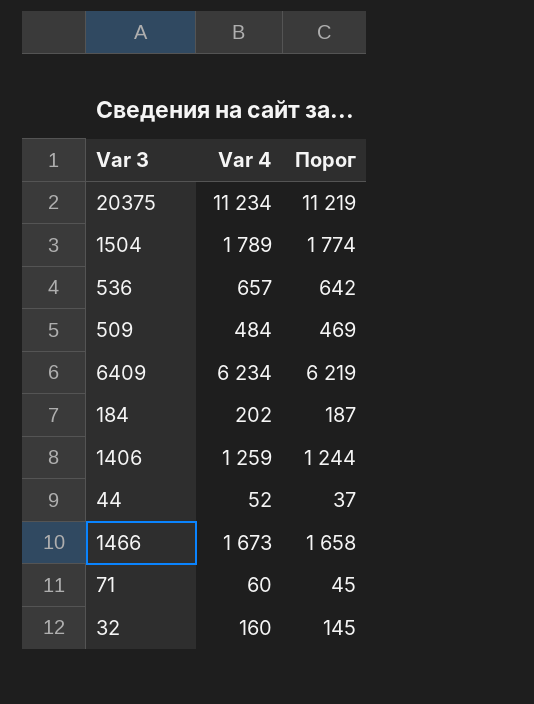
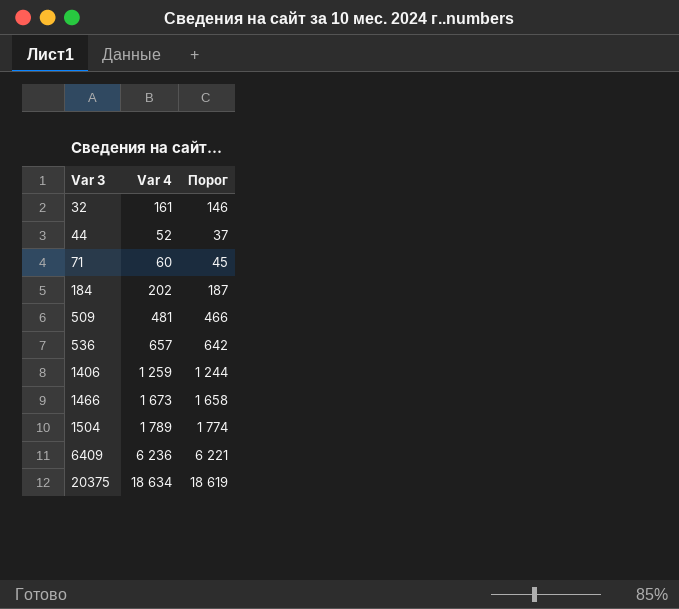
row order: none -> Var 3 ascending
32 | Var 4: 160 -> 161
32 | Порог: 145 -> 146
509 | Var 4: 484 -> 481
509 | Порог: 469 -> 466
6409 | Var 4: 6 234 -> 6 236
6409 | Порог: 6 219 -> 6 221
20375 | Var 4: 11 234 -> 18 634
20375 | Порог: 11 219 -> 18 619

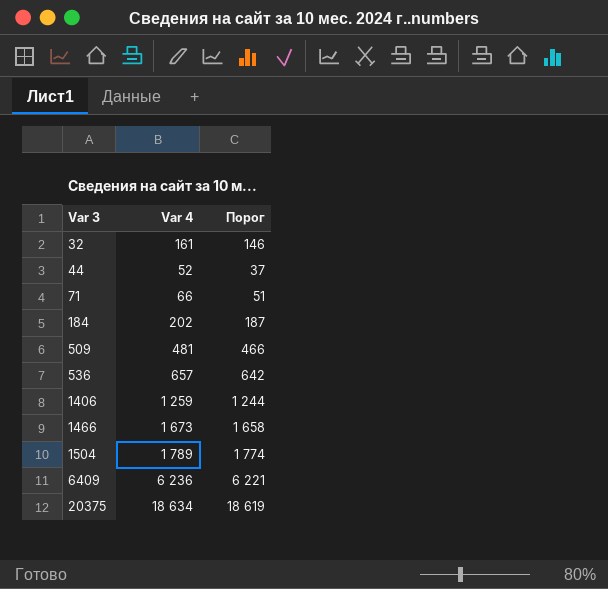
71 | Var 4: 60 -> 66
71 | Порог: 45 -> 51

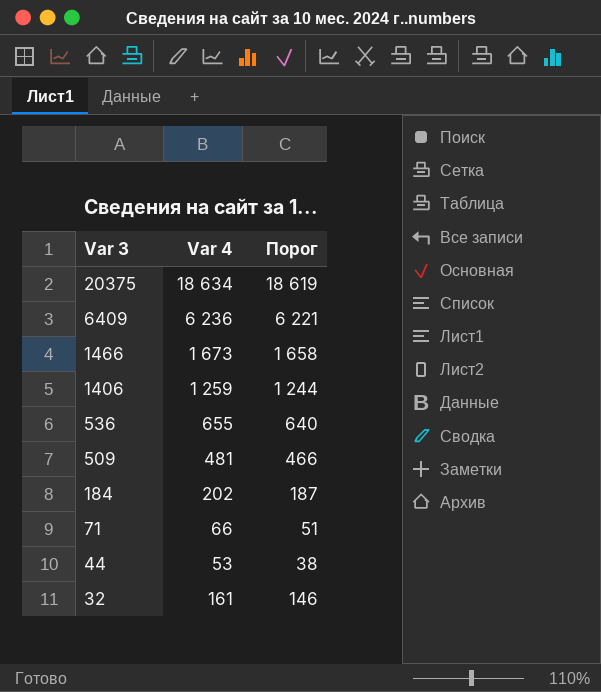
row order: Var 3 ascending -> Var 3 descending
row 1504: 1 789 | 1 774 -> none
536 | Var 4: 657 -> 655
536 | Порог: 642 -> 640
44 | Var 4: 52 -> 53
44 | Порог: 37 -> 38

